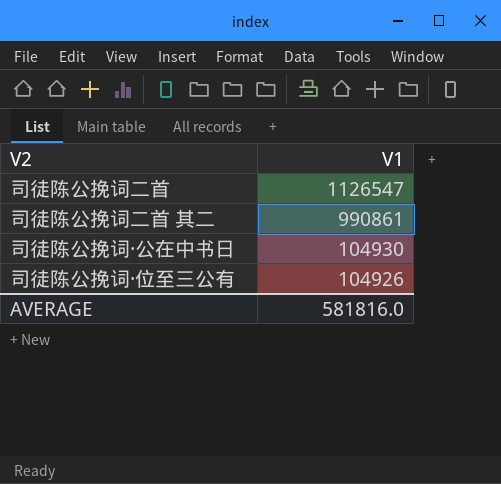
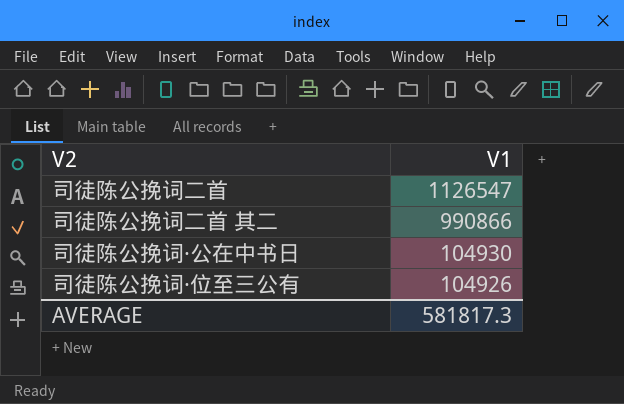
司徒陈公挽词二首 其二 | V1: 990861 -> 990866
AVERAGE | V1: 581816.0 -> 581817.3

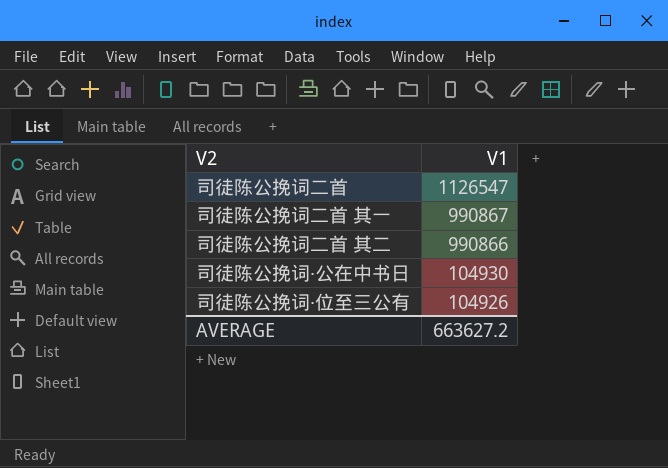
row 司徒陈公挽词二首 其一: none -> 990867
AVERAGE | V1: 581817.3 -> 663627.2

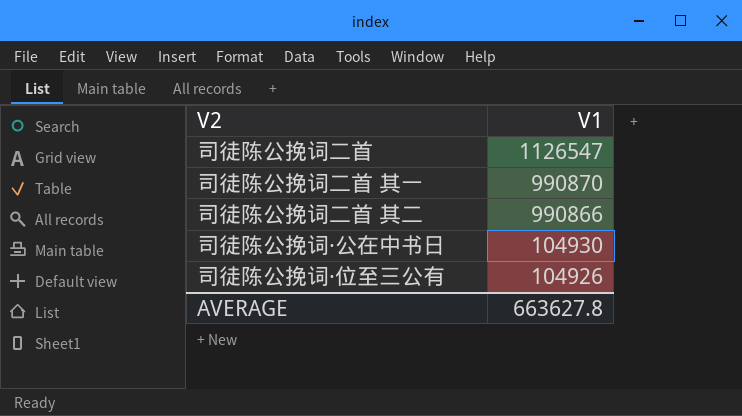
司徒陈公挽词二首 其一 | V1: 990867 -> 990870
AVERAGE | V1: 663627.2 -> 663627.8

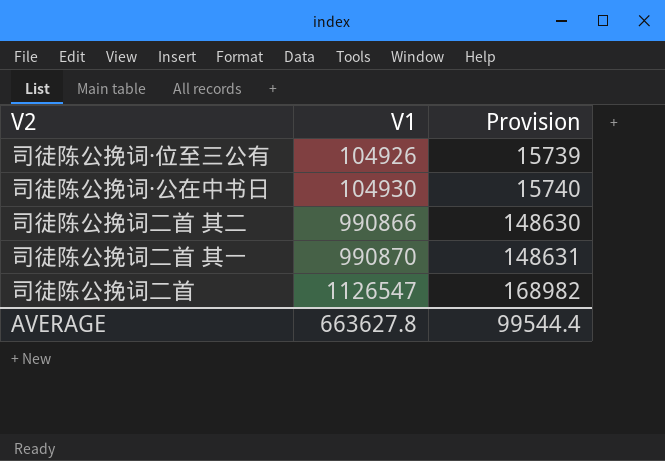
row order: V1 descending -> V1 ascending
column Provision | formula: none -> [V1] * 0.15

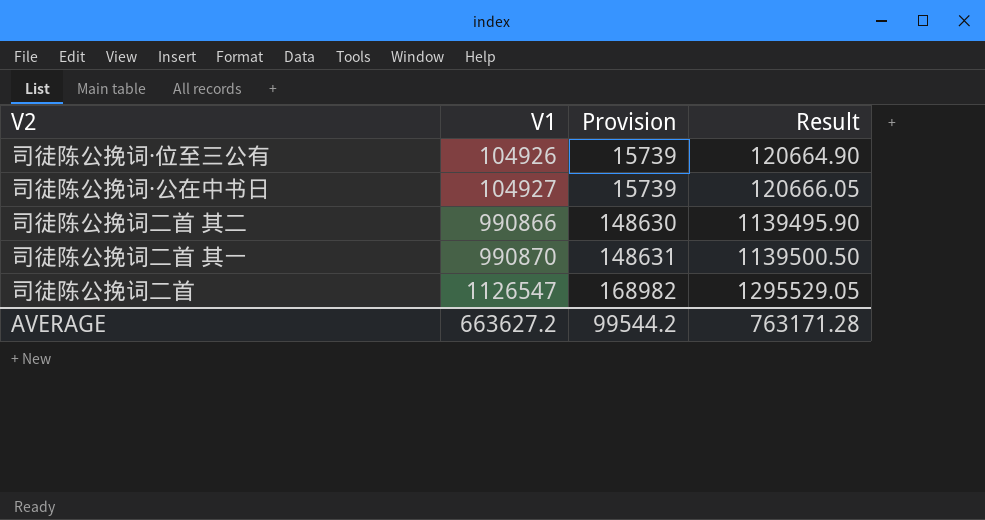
column Result | formula: none -> [V1] * 1.15
司徒陈公挽词·公在中书日 | V1: 104930 -> 104927
司徒陈公挽词·公在中书日 | Provision: 15740 -> 15739
AVERAGE | V1: 663627.8 -> 663627.2
AVERAGE | Provision: 99544.4 -> 99544.2

